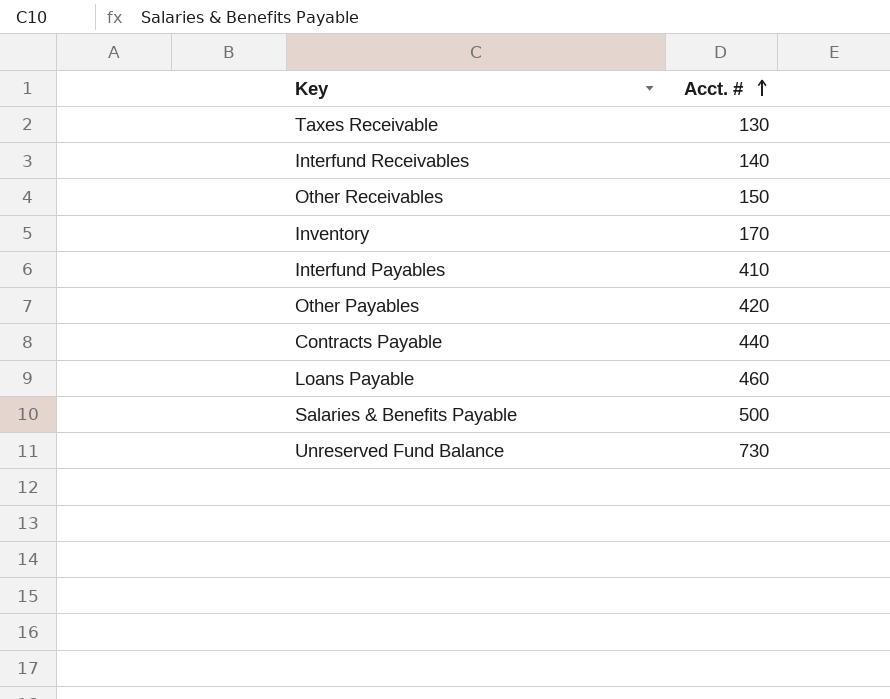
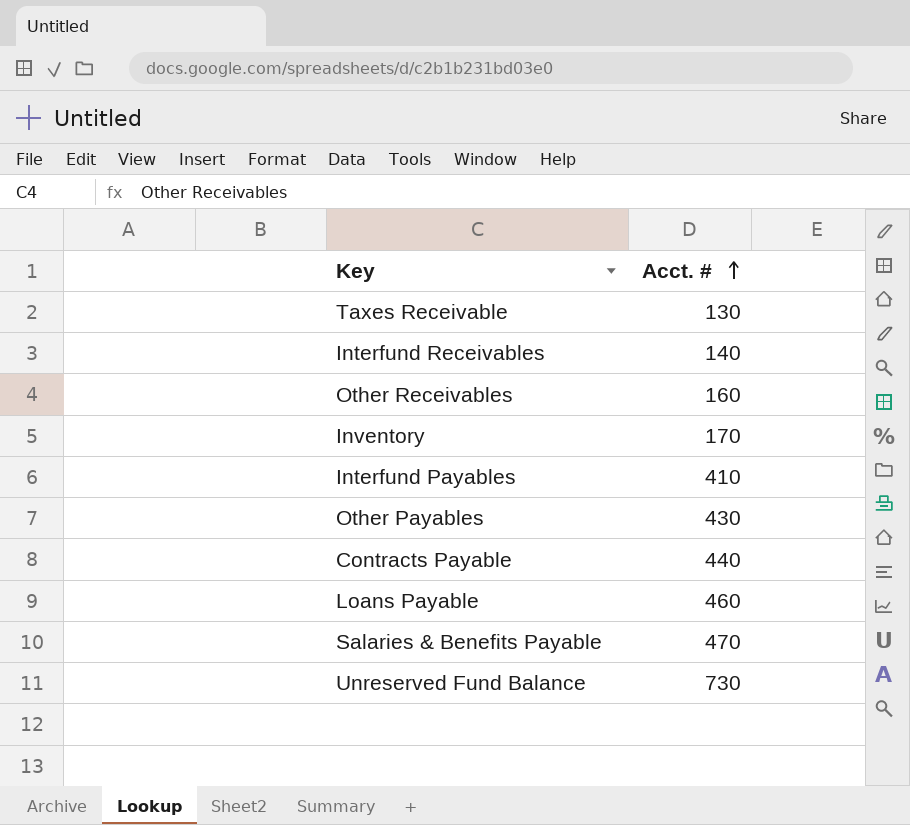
Other Receivables | Acct. #: 150 -> 160
Other Payables | Acct. #: 420 -> 430
Salaries & Benefits Payable | Acct. #: 500 -> 470

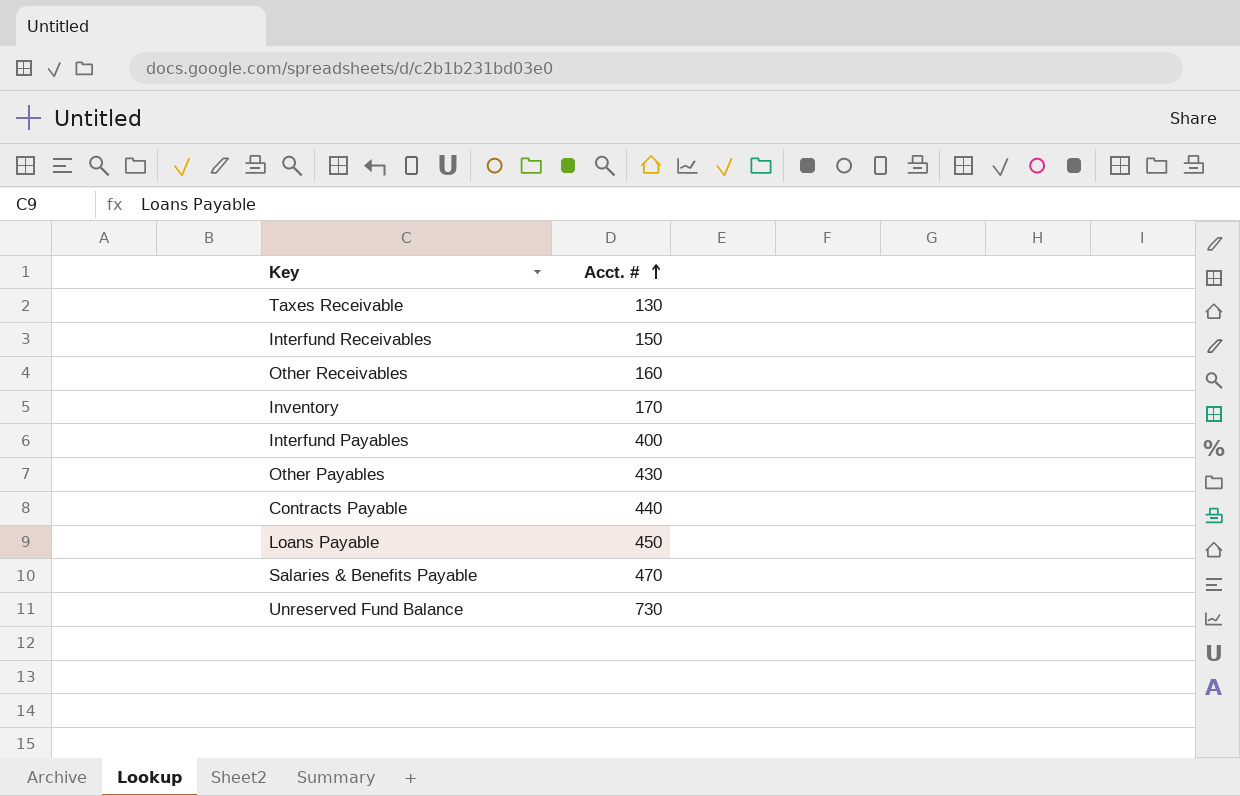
Interfund Receivables | Acct. #: 140 -> 150
Interfund Payables | Acct. #: 410 -> 400
Loans Payable | Acct. #: 460 -> 450

